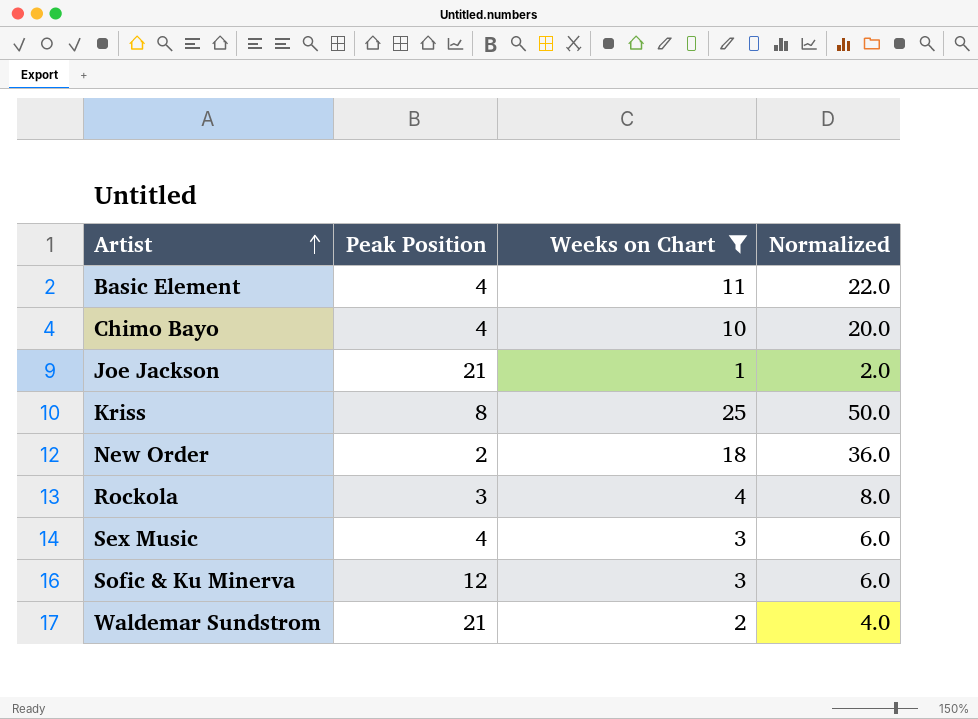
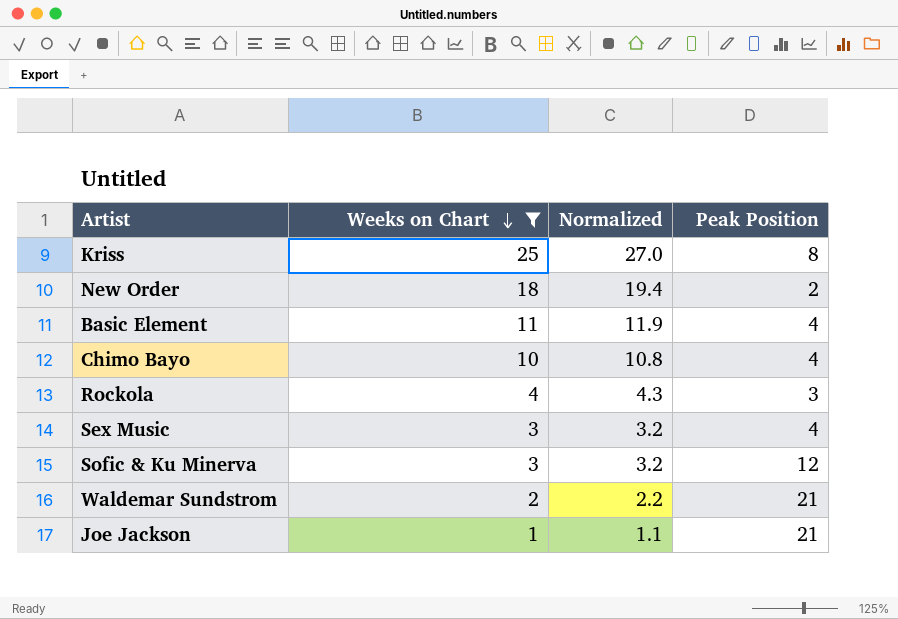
row order: Artist ascending -> Weeks on Chart descending
column Normalized | formula: [Weeks on Chart] * 2 -> [Weeks on Chart] * 1.08
column Peak Position | position: 2 -> 4

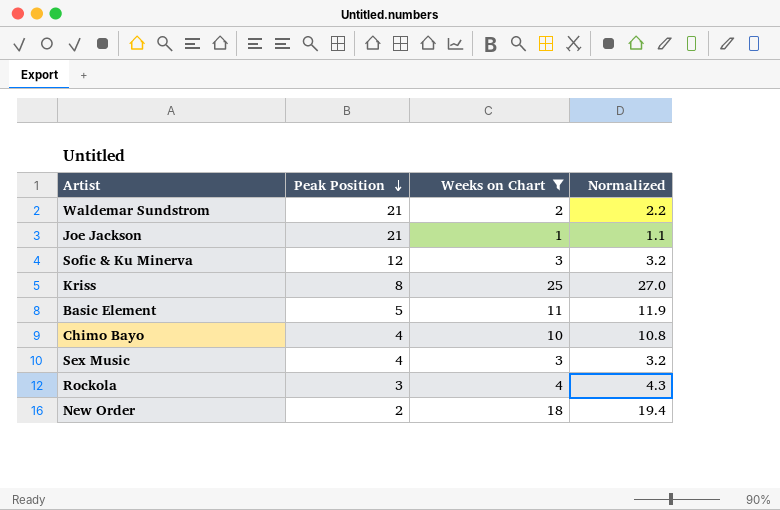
row order: Weeks on Chart descending -> Peak Position descending
column Peak Position | position: 4 -> 2
Basic Element | Peak Position: 4 -> 5

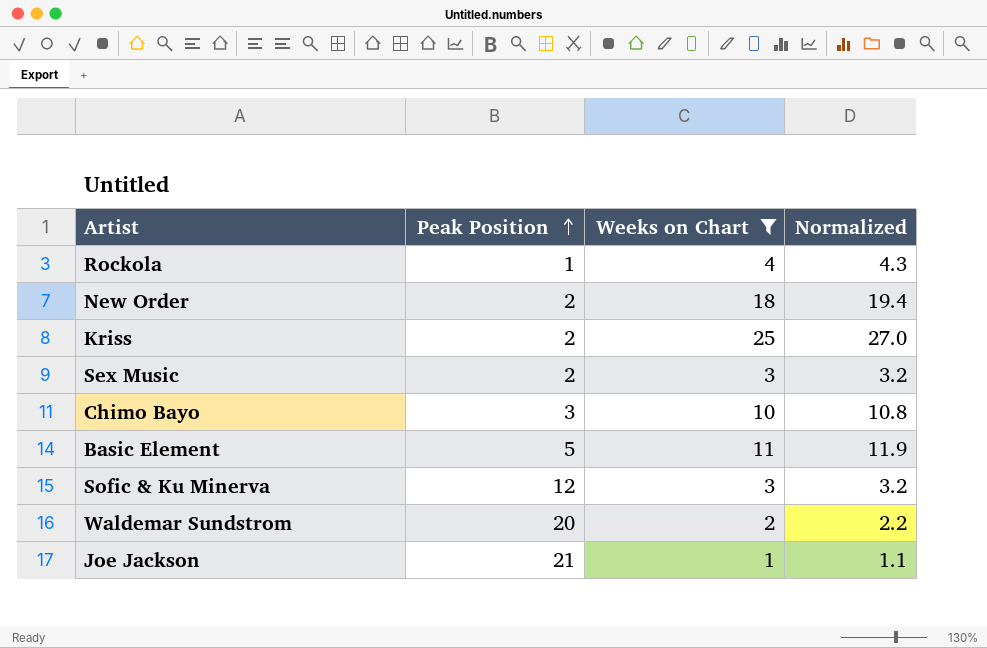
row order: Peak Position descending -> Peak Position ascending
Rockola | Peak Position: 3 -> 1
Kriss | Peak Position: 8 -> 2
Sex Music | Peak Position: 4 -> 2
Chimo Bayo | Peak Position: 4 -> 3
Waldemar Sundstrom | Peak Position: 21 -> 20

